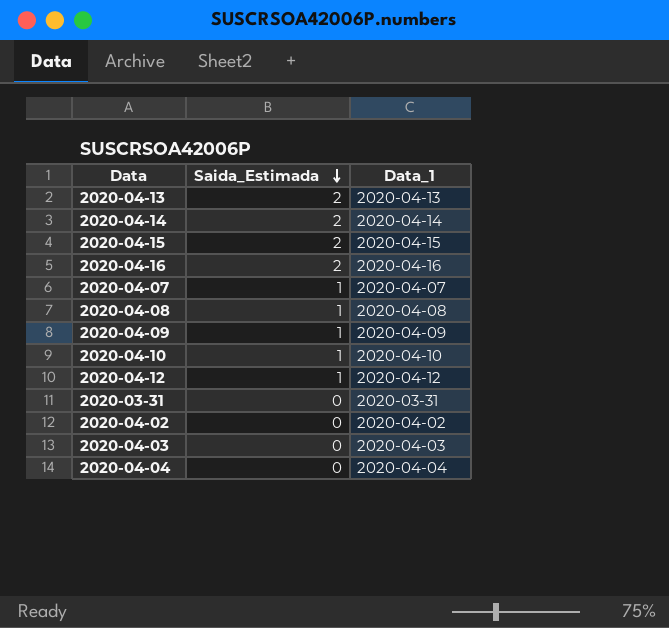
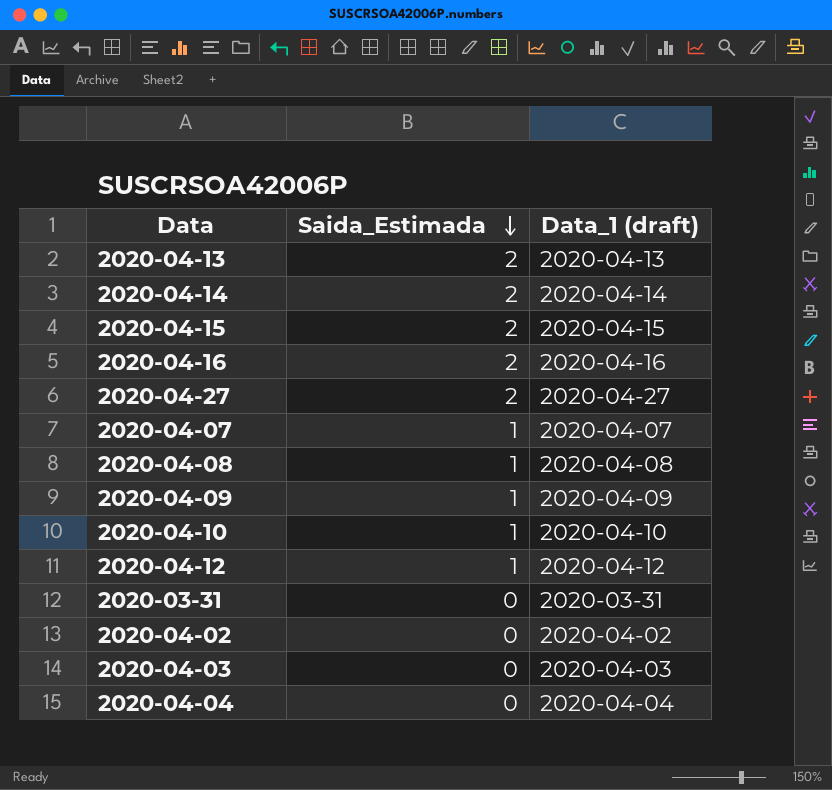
column name: Data_1 -> Data_1 (draft)
row 2020-04-27: none -> 2 | 2020-04-27

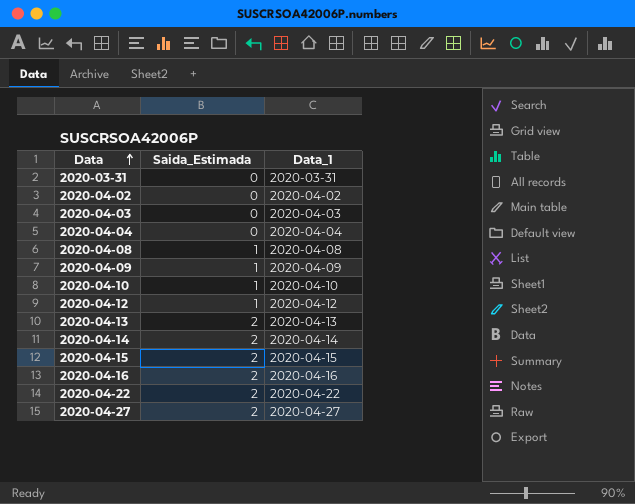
row order: Saida_Estimada descending -> Data ascending
column name: Data_1 (draft) -> Data_1
row 2020-04-07: 1 | 2020-04-07 -> none
row 2020-04-22: none -> 2 | 2020-04-22

